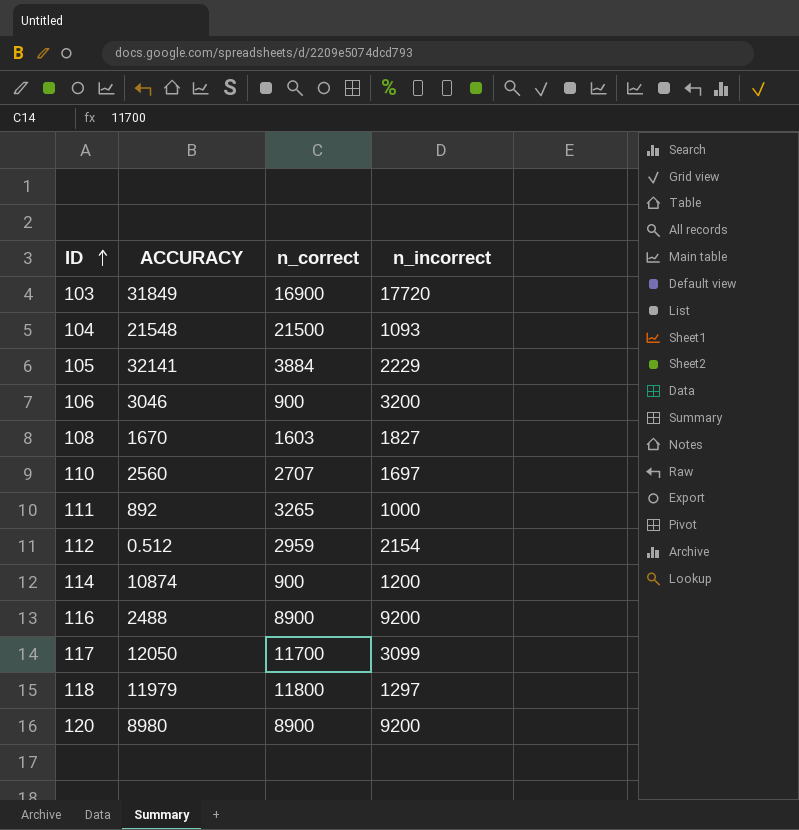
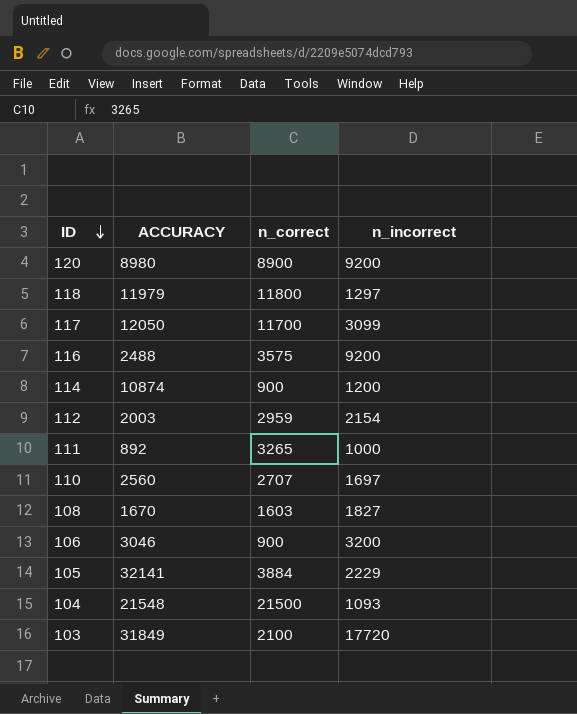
row order: ID ascending -> ID descending
116 | n_correct: 8900 -> 3575
112 | ACCURACY: 0.512 -> 2003
103 | n_correct: 16900 -> 2100

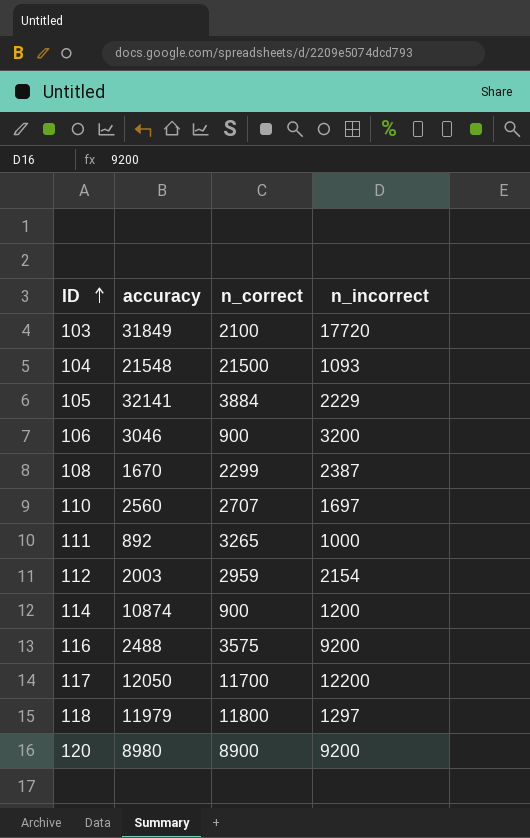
row order: ID descending -> ID ascending
column name: ACCURACY -> accuracy
108 | n_correct: 1603 -> 2299
108 | n_incorrect: 1827 -> 2387
117 | n_incorrect: 3099 -> 12200

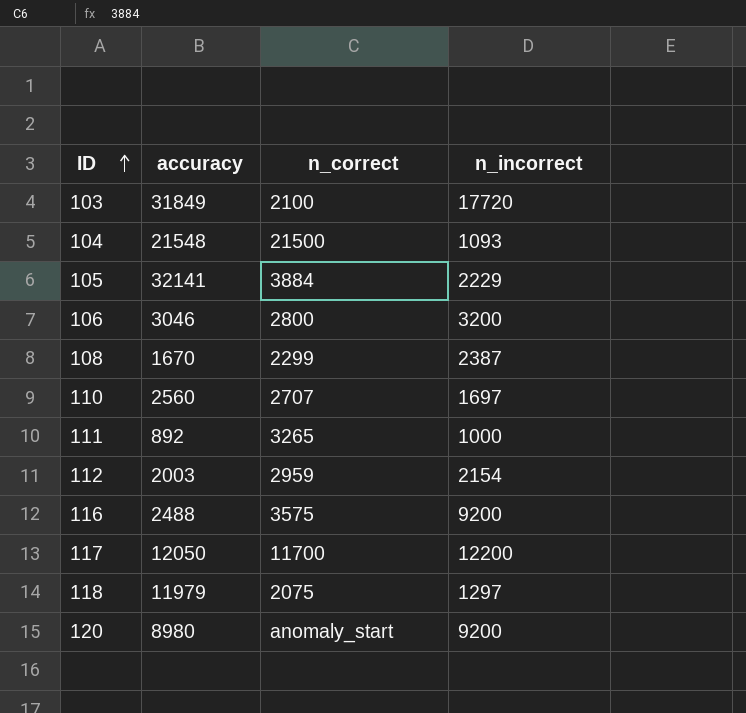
row 114: 10874 | 900 | 1200 -> none
106 | n_correct: 900 -> 2800
118 | n_correct: 11800 -> 2075
120 | n_correct: 8900 -> anomaly_start

